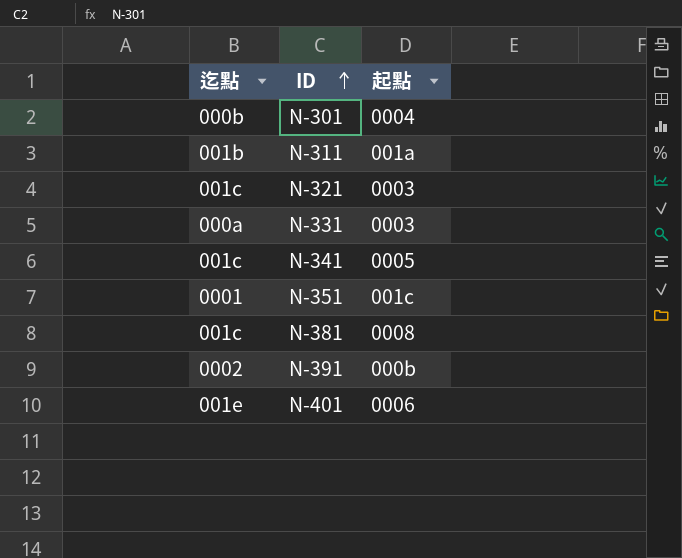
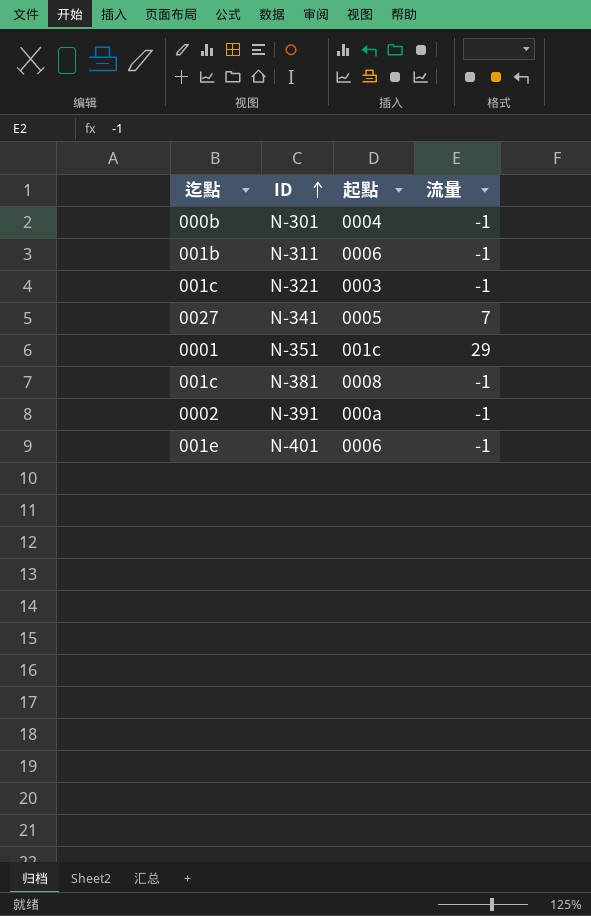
column 流量 | position: none -> 4
row N-331: 000a | 0003 -> none
N-311 | 起點: 001a -> 0006
N-341 | 迄點: 001c -> 0027
N-391 | 起點: 000b -> 000a

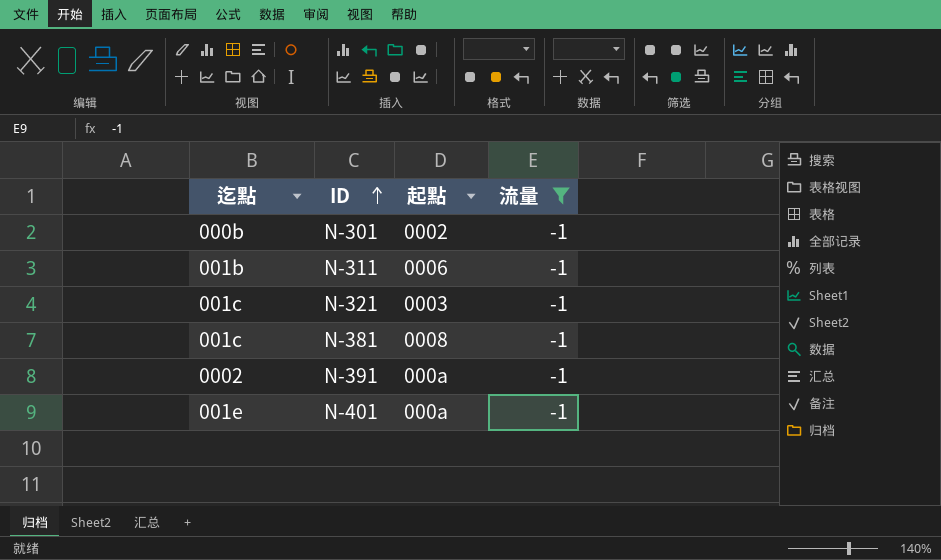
filter: none -> 流量 = -1
N-301 | 起點: 0004 -> 0002
N-401 | 起點: 0006 -> 000a

